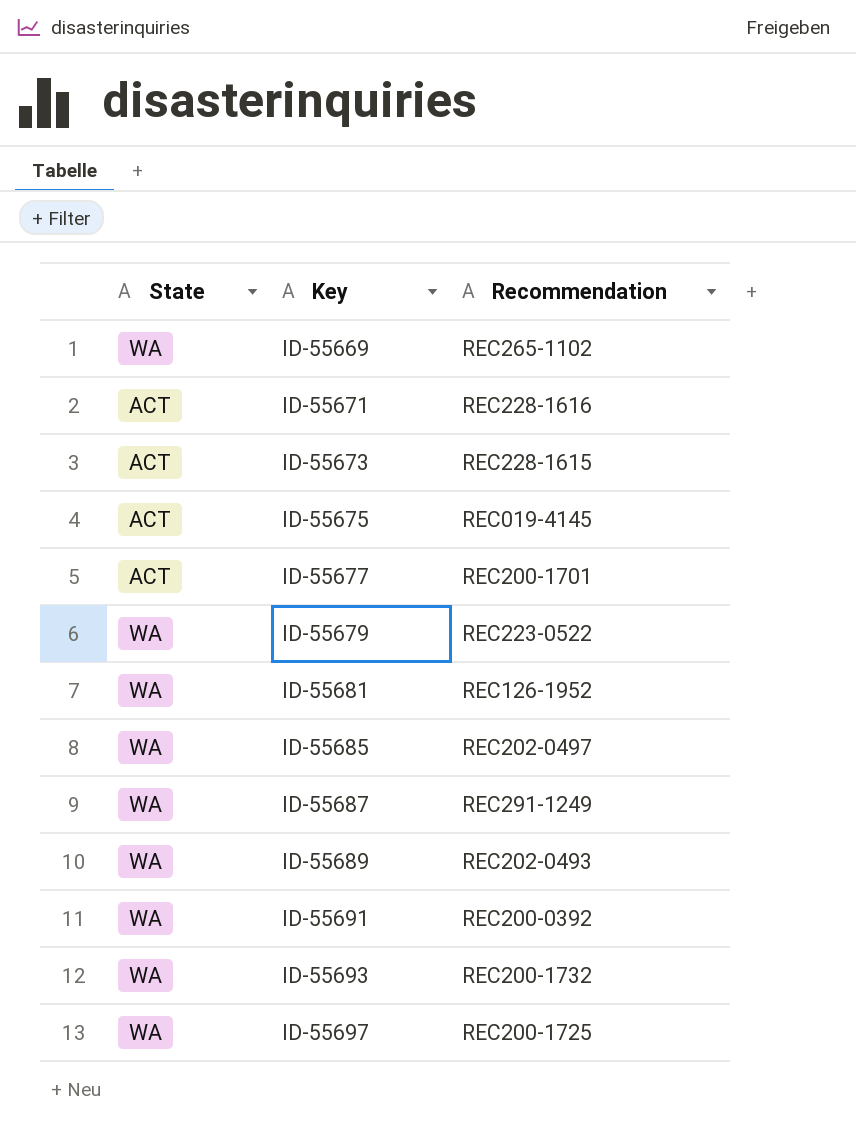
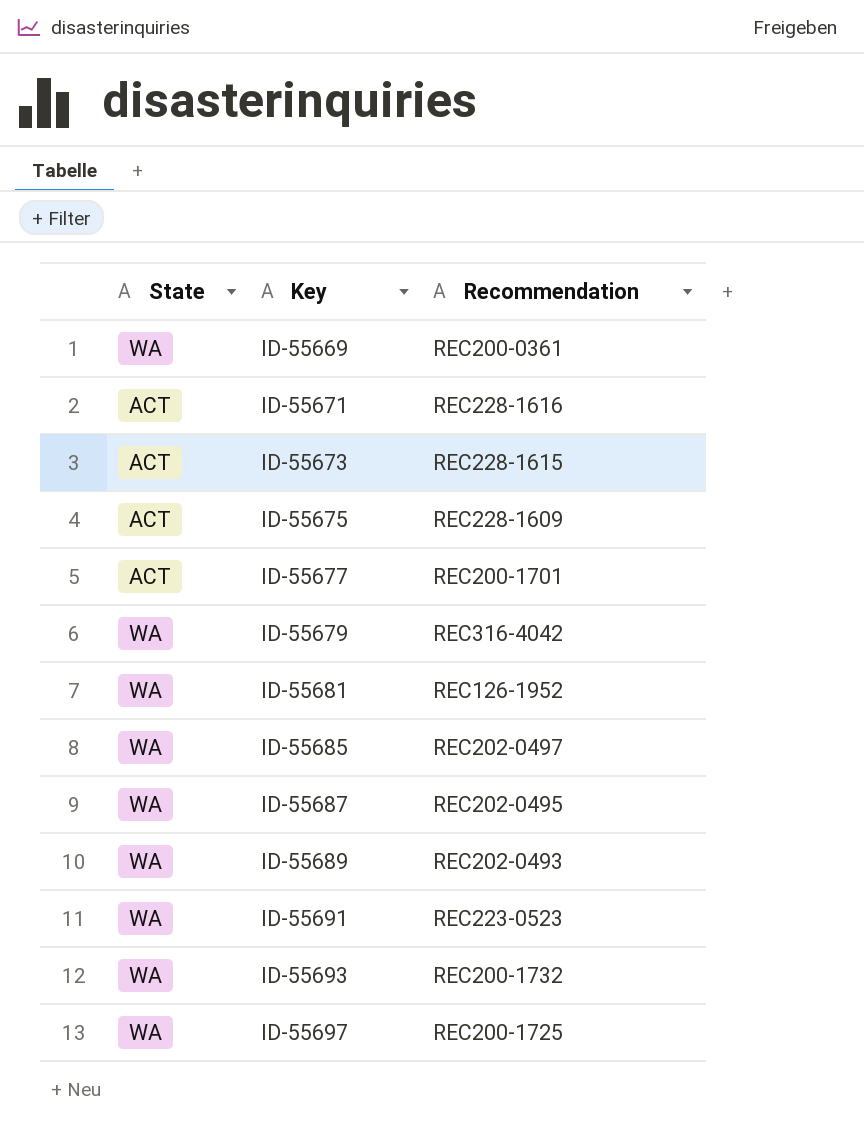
ID-55669 | Recommendation: REC265-1102 -> REC200-0361
ID-55675 | Recommendation: REC019-4145 -> REC228-1609
ID-55679 | Recommendation: REC223-0522 -> REC316-4042
ID-55687 | Recommendation: REC291-1249 -> REC202-0495
ID-55691 | Recommendation: REC200-0392 -> REC223-0523

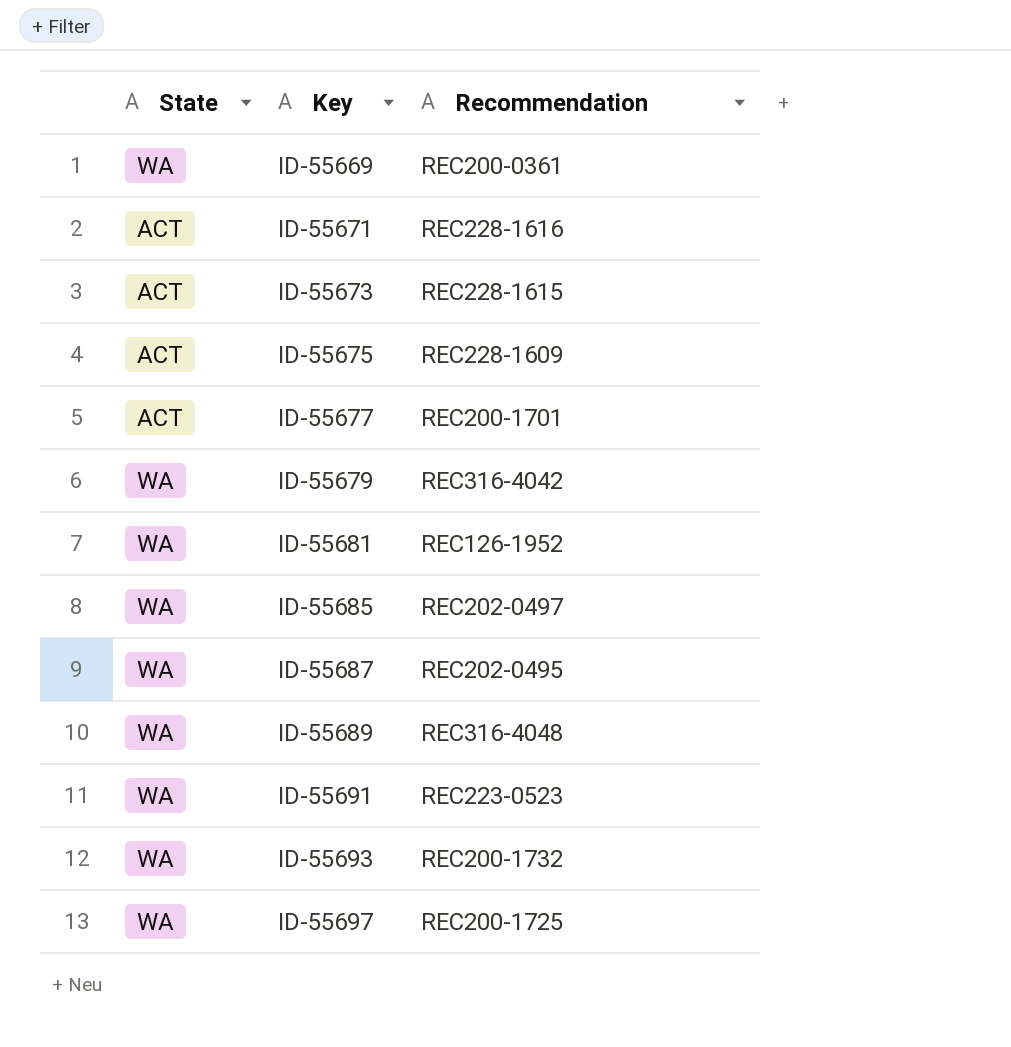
ID-55689 | Recommendation: REC202-0493 -> REC316-4048

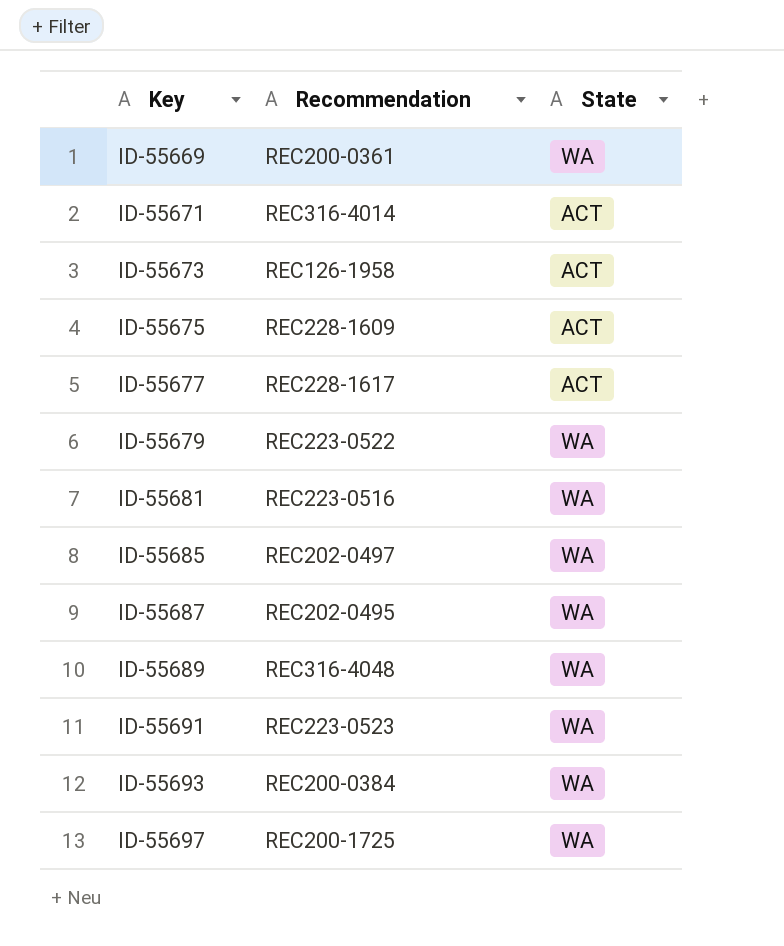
column State | position: 1 -> 3
ID-55671 | Recommendation: REC228-1616 -> REC316-4014
ID-55673 | Recommendation: REC228-1615 -> REC126-1958
ID-55677 | Recommendation: REC200-1701 -> REC228-1617
ID-55679 | Recommendation: REC316-4042 -> REC223-0522
ID-55681 | Recommendation: REC126-1952 -> REC223-0516
ID-55693 | Recommendation: REC200-1732 -> REC200-0384

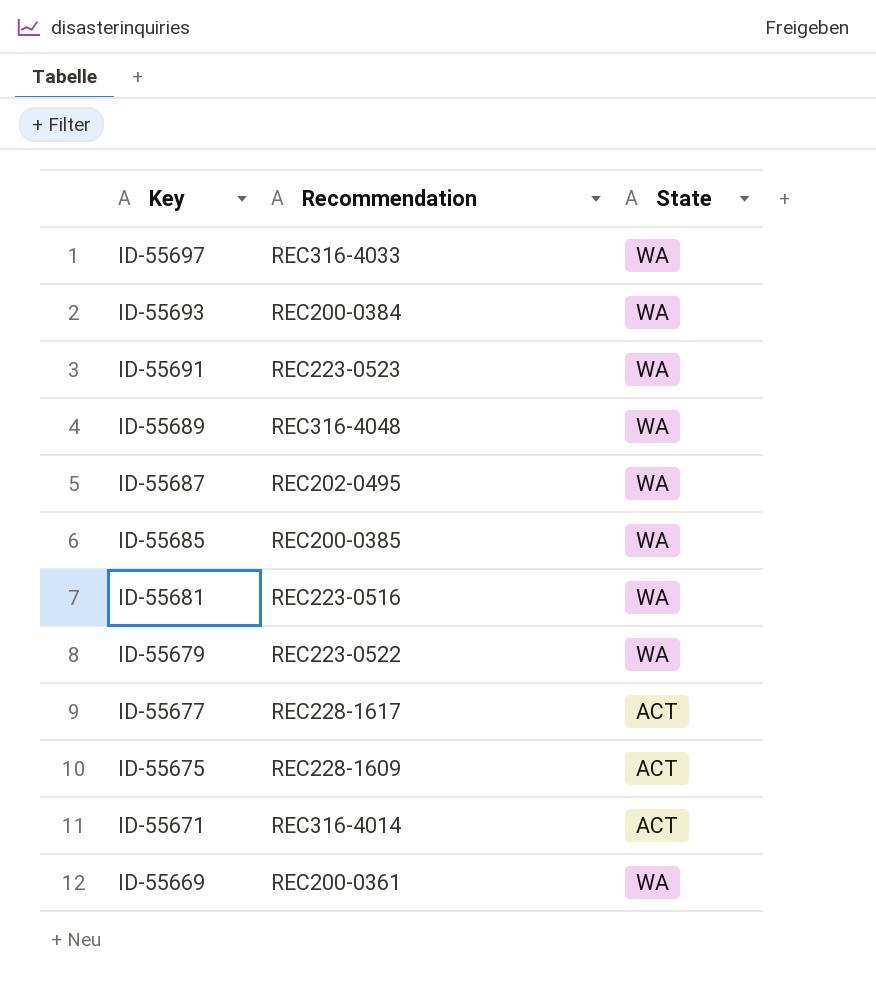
row order: Key ascending -> Key descending
row ID-55673: REC126-1958 | ACT -> none
ID-55697 | Recommendation: REC200-1725 -> REC316-4033
ID-55685 | Recommendation: REC202-0497 -> REC200-0385

